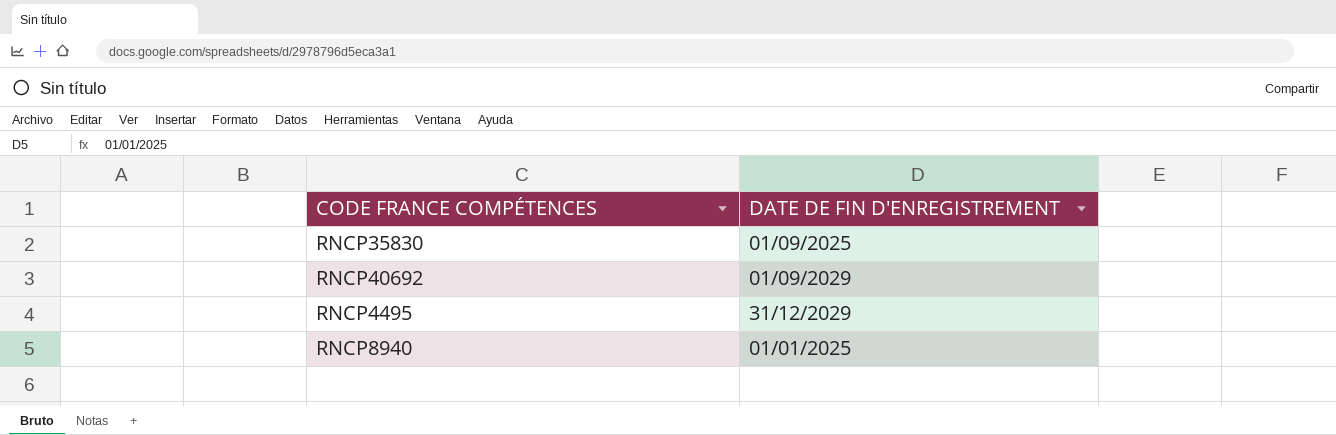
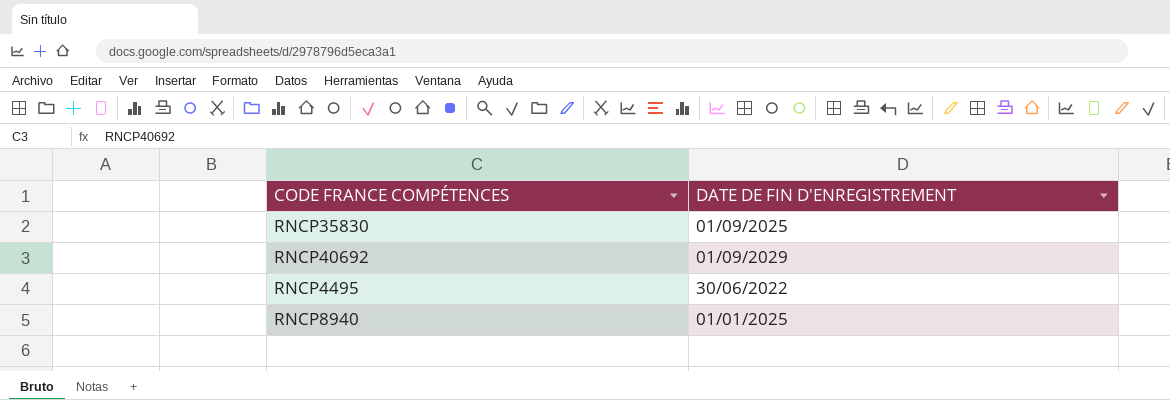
RNCP4495 | DATE DE FIN D'ENREGISTREMENT: 31/12/2029 -> 30/06/2022

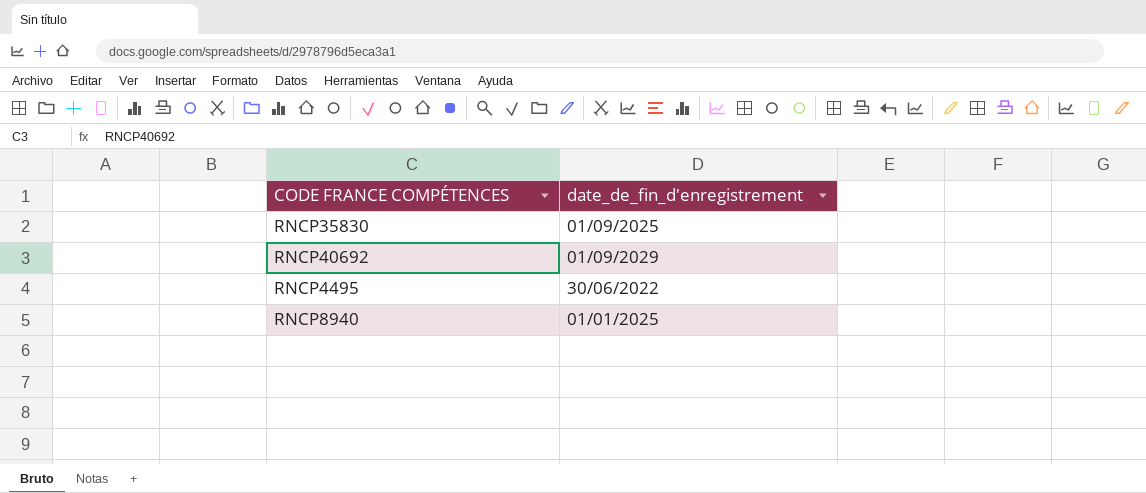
column name: DATE DE FIN D'ENREGISTREMENT -> date_de_fin_d'enregistrement

